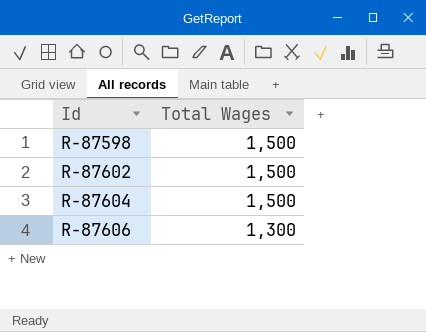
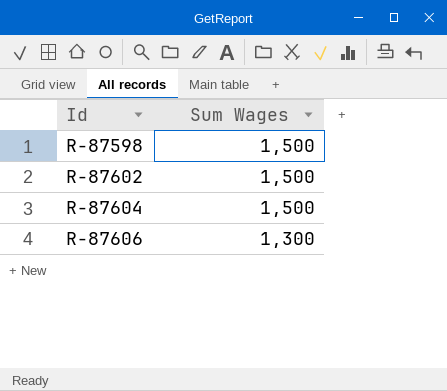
column name: Total Wages -> Sum Wages

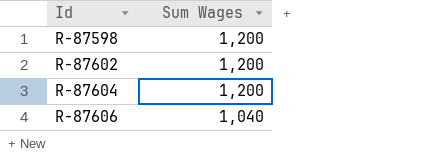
R-87598 | Sum Wages: 1,500 -> 1,200
R-87602 | Sum Wages: 1,500 -> 1,200
R-87604 | Sum Wages: 1,500 -> 1,200
R-87606 | Sum Wages: 1,300 -> 1,040

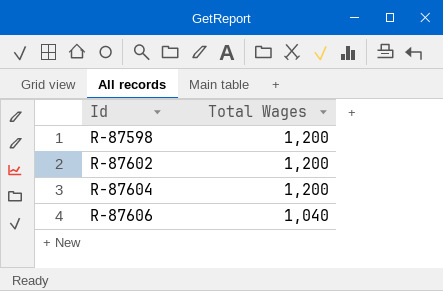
column name: Sum Wages -> Total Wages

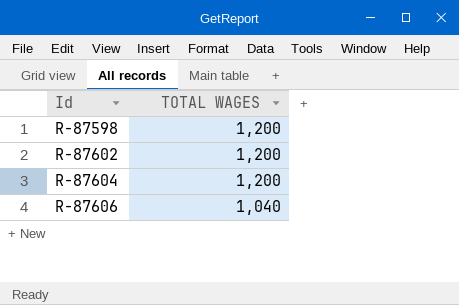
column name: Total Wages -> TOTAL WAGES

